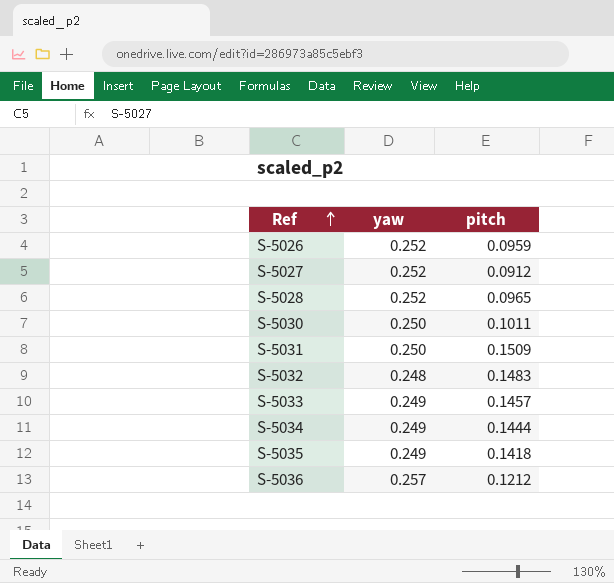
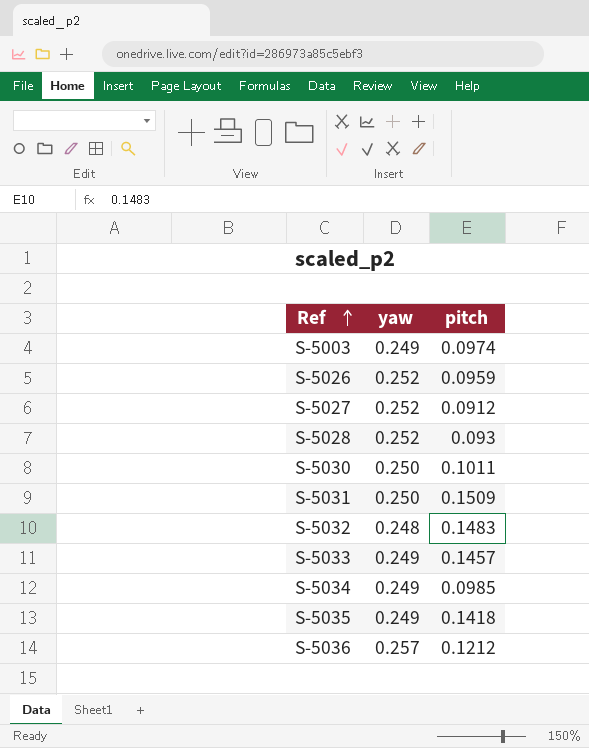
row S-5003: none -> 0.249 | 0.0974
S-5028 | pitch: 0.0965 -> 0.093
S-5034 | pitch: 0.1444 -> 0.0985

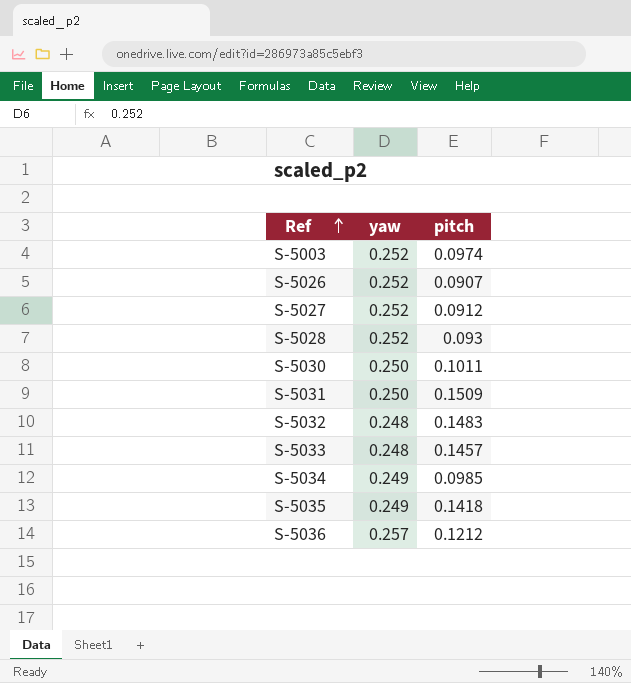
S-5003 | yaw: 0.249 -> 0.252
S-5026 | pitch: 0.0959 -> 0.0907
S-5033 | yaw: 0.249 -> 0.248

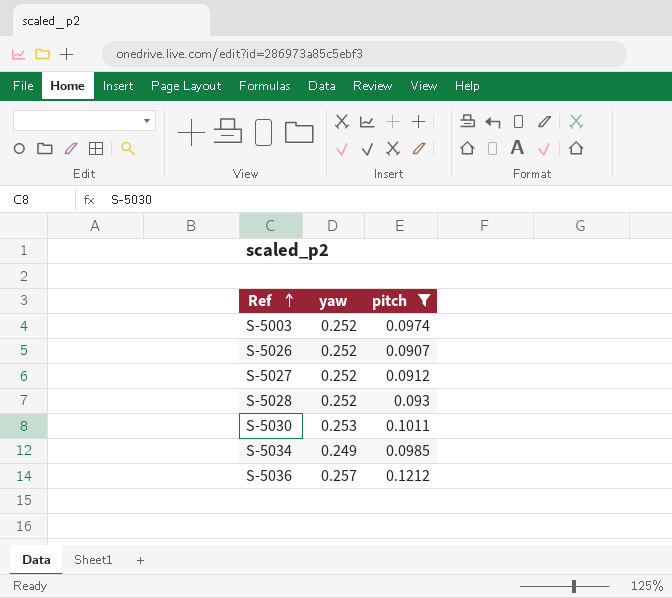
filter: none -> pitch <= 0.1212
S-5030 | yaw: 0.250 -> 0.253

